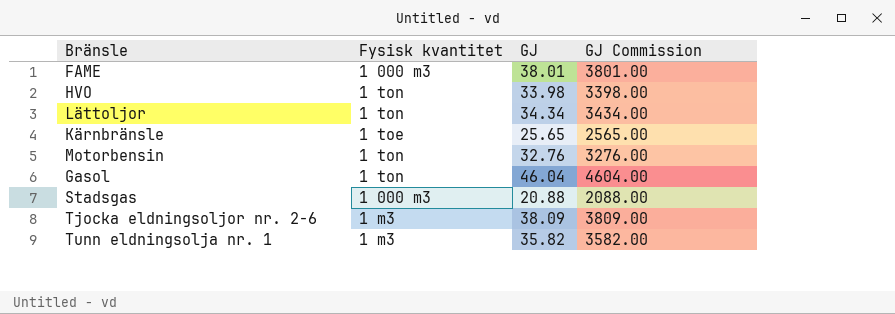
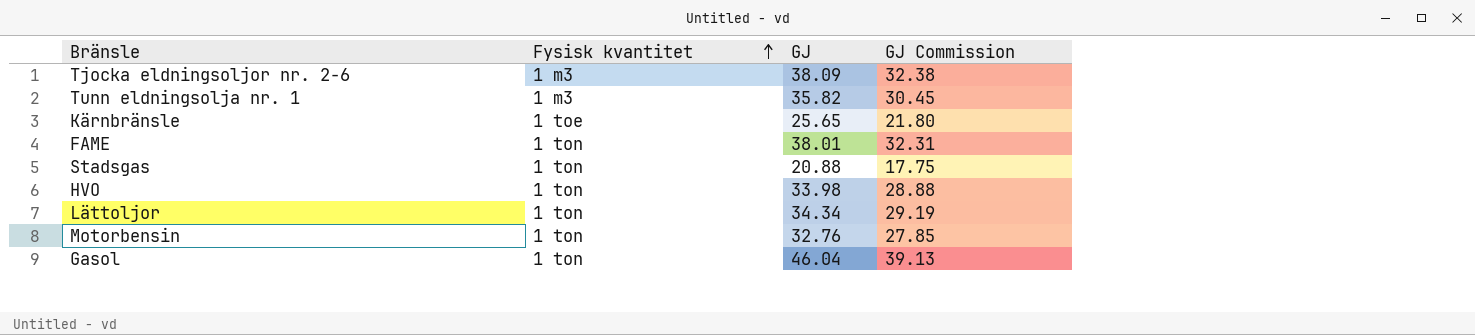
row order: none -> Fysisk kvantitet ascending
column GJ Commission | formula: [GJ] * 100 -> [GJ] * 0.85
FAME | Fysisk kvantitet: 1 000 m3 -> 1 ton
Stadsgas | Fysisk kvantitet: 1 000 m3 -> 1 ton

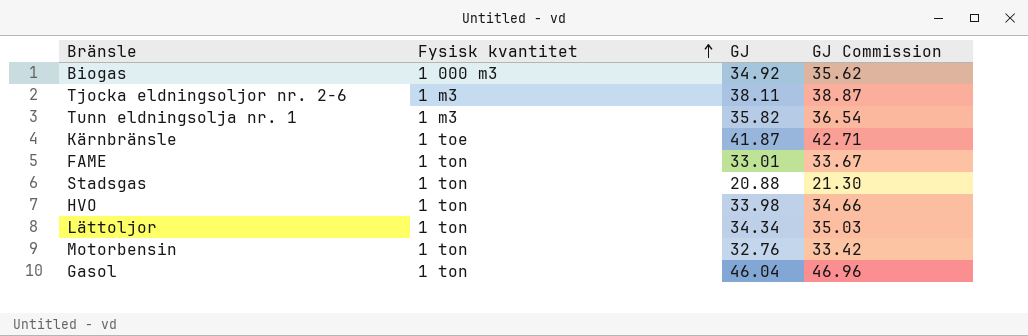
column GJ Commission | formula: [GJ] * 0.85 -> [GJ] * 1.02
row Biogas: none -> 1 000 m3 | 34.92 | 35.62
Tjocka eldningsoljor nr. 2-6 | GJ: 38.09 -> 38.11
Kärnbränsle | GJ: 25.65 -> 41.87
FAME | GJ: 38.01 -> 33.01

